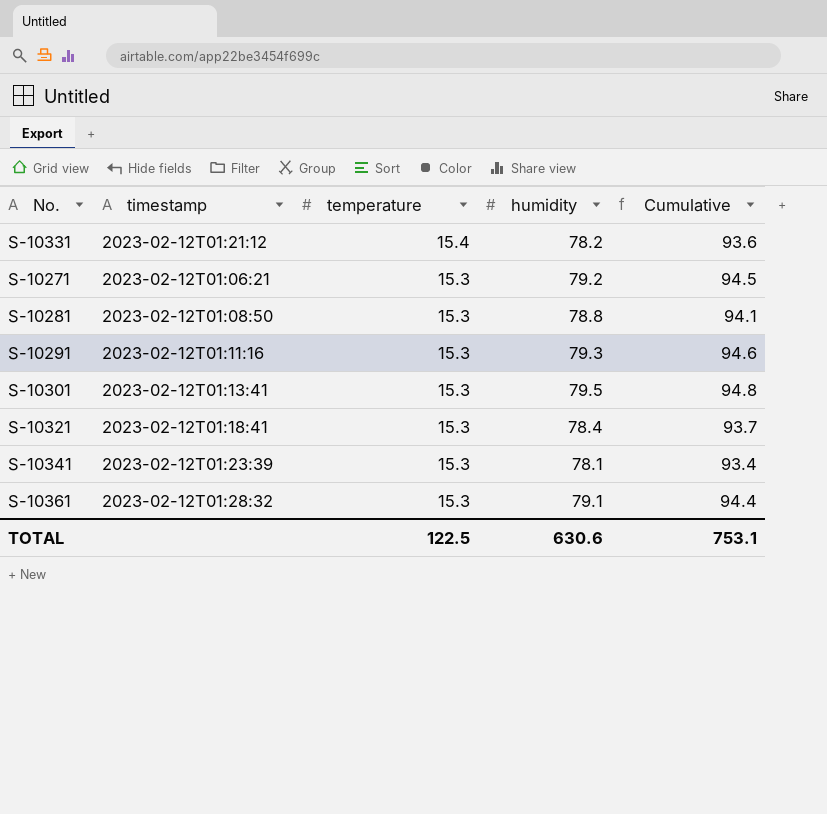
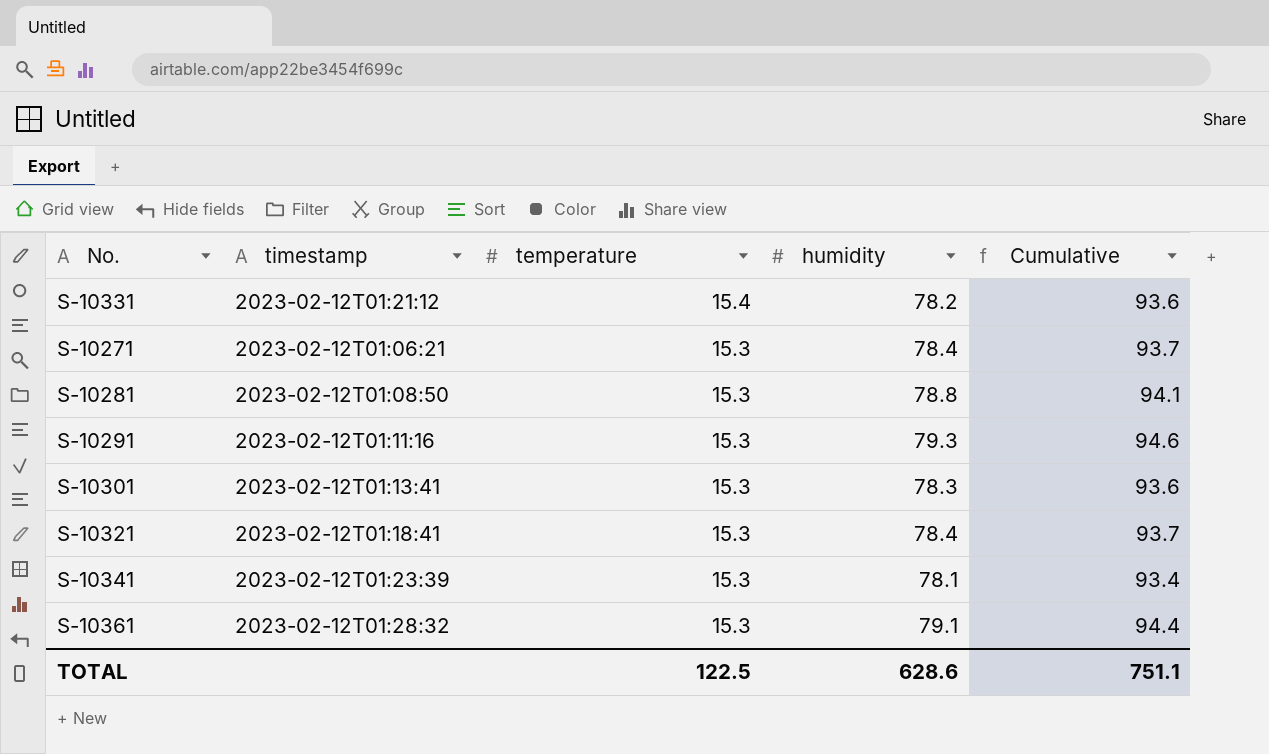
S-10271 | humidity: 79.2 -> 78.4
S-10271 | Cumulative: 94.5 -> 93.7
S-10301 | humidity: 79.5 -> 78.3
S-10301 | Cumulative: 94.8 -> 93.6
TOTAL | humidity: 630.6 -> 628.6
TOTAL | Cumulative: 753.1 -> 751.1

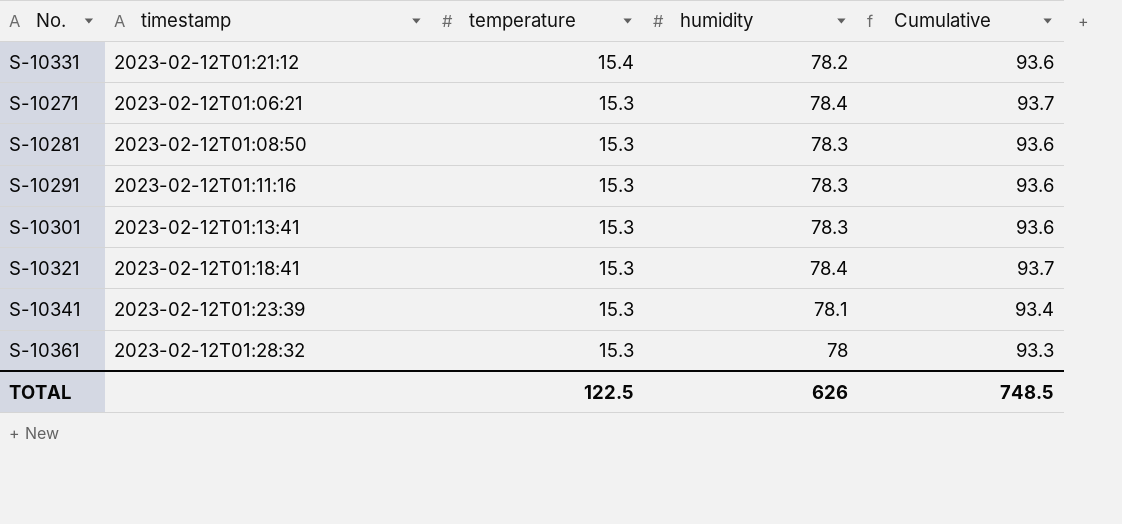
S-10281 | humidity: 78.8 -> 78.3
S-10281 | Cumulative: 94.1 -> 93.6
S-10291 | humidity: 79.3 -> 78.3
S-10291 | Cumulative: 94.6 -> 93.6
S-10361 | humidity: 79.1 -> 78
S-10361 | Cumulative: 94.4 -> 93.3
TOTAL | humidity: 628.6 -> 626
TOTAL | Cumulative: 751.1 -> 748.5

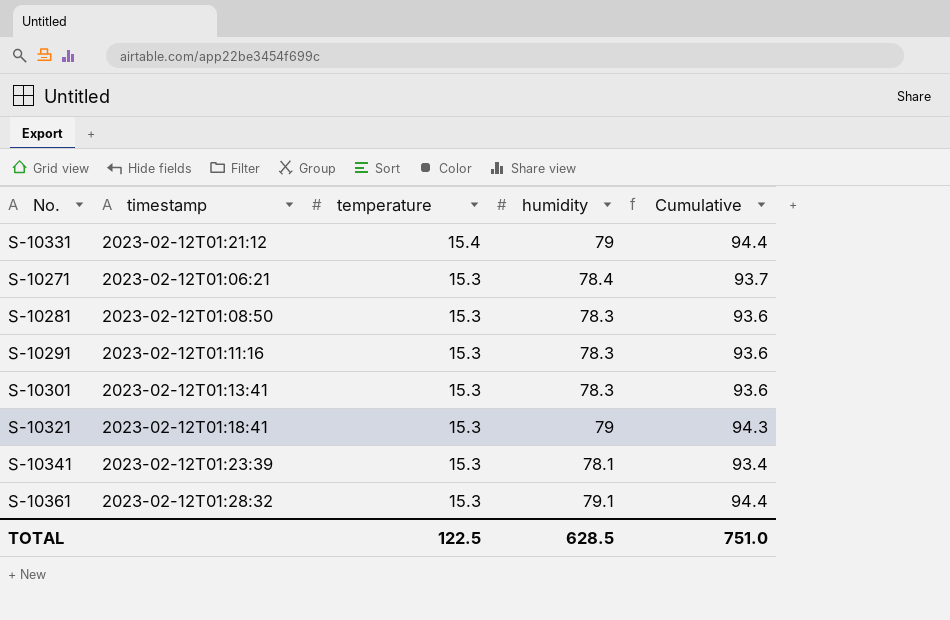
S-10331 | humidity: 78.2 -> 79
S-10331 | Cumulative: 93.6 -> 94.4
S-10321 | humidity: 78.4 -> 79
S-10321 | Cumulative: 93.7 -> 94.3
S-10361 | humidity: 78 -> 79.1
S-10361 | Cumulative: 93.3 -> 94.4
TOTAL | humidity: 626 -> 628.5
TOTAL | Cumulative: 748.5 -> 751.0

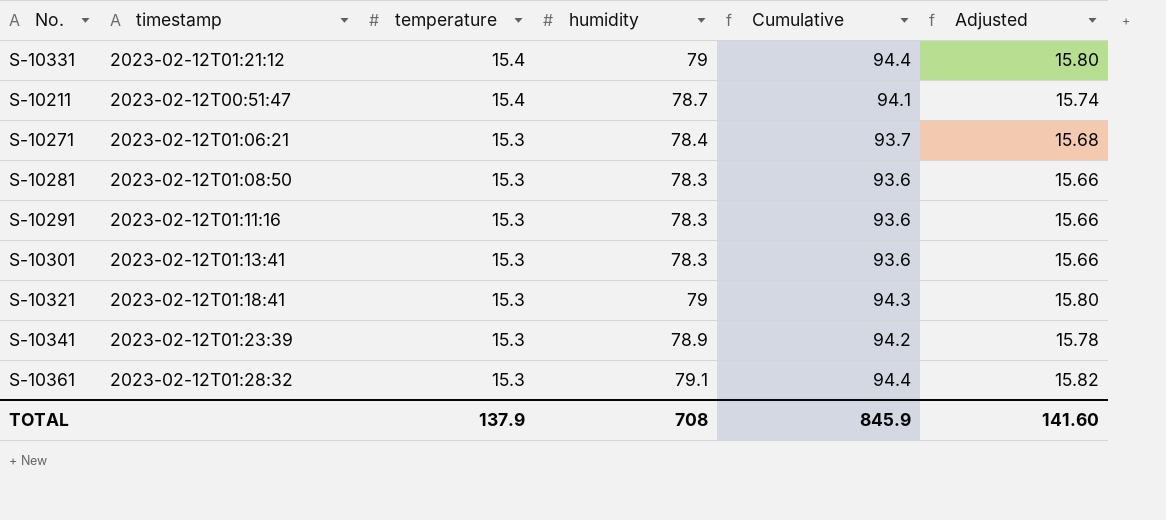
column Adjusted | formula: none -> [humidity] * 0.2
row S-10211: none -> 2023-02-12T00:51:47 | 15.4 | 78.7 | 94.1 | 15.74
S-10341 | humidity: 78.1 -> 78.9
S-10341 | Cumulative: 93.4 -> 94.2
TOTAL | temperature: 122.5 -> 137.9
TOTAL | humidity: 628.5 -> 708
TOTAL | Cumulative: 751.0 -> 845.9

